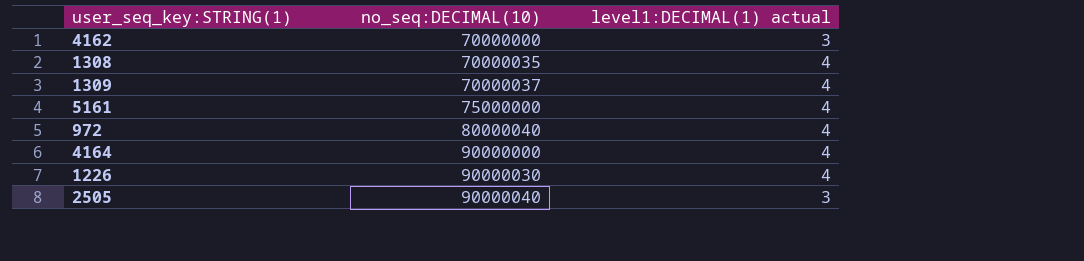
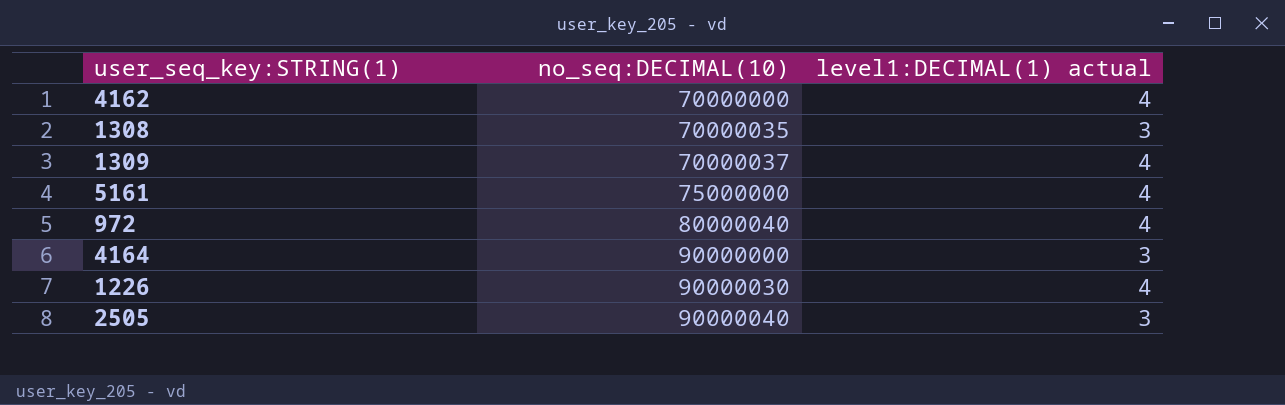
4162 | level1:DECIMAL(1) actual: 3 -> 4
1308 | level1:DECIMAL(1) actual: 4 -> 3
4164 | level1:DECIMAL(1) actual: 4 -> 3

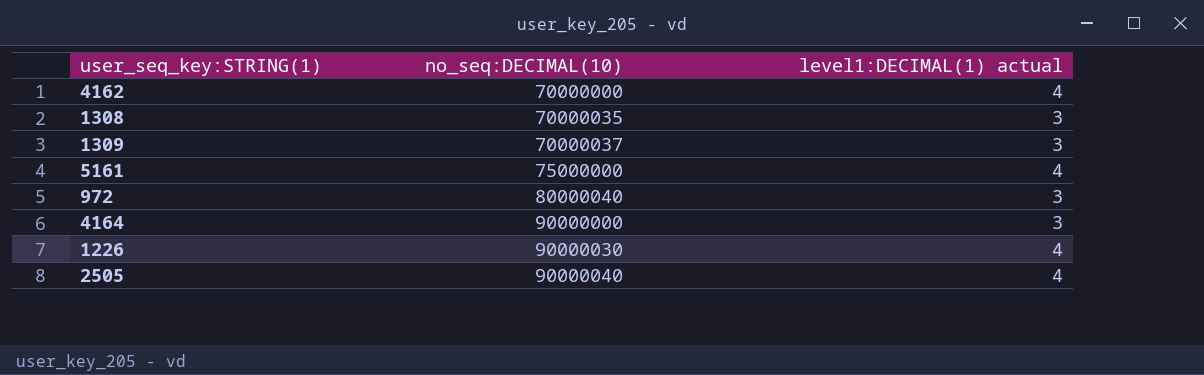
1309 | level1:DECIMAL(1) actual: 4 -> 3
972 | level1:DECIMAL(1) actual: 4 -> 3
2505 | level1:DECIMAL(1) actual: 3 -> 4

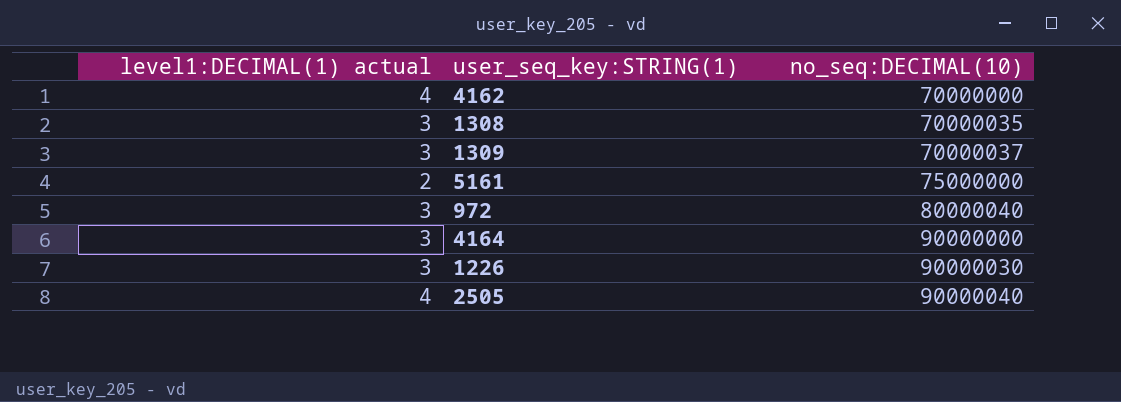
column level1:DECIMAL(1) actual | position: 3 -> 1
5161 | level1:DECIMAL(1) actual: 4 -> 2
1226 | level1:DECIMAL(1) actual: 4 -> 3

